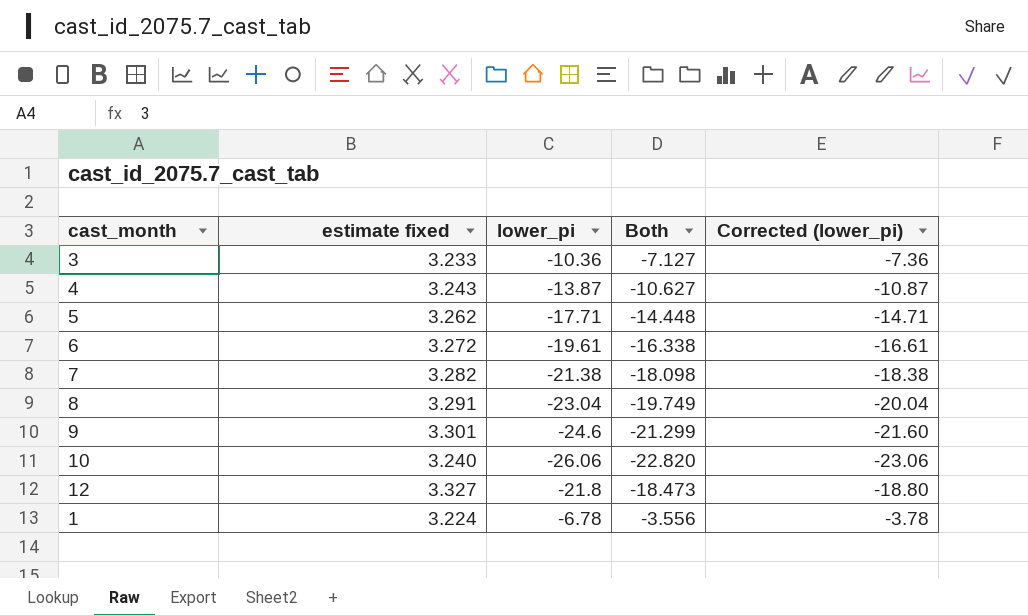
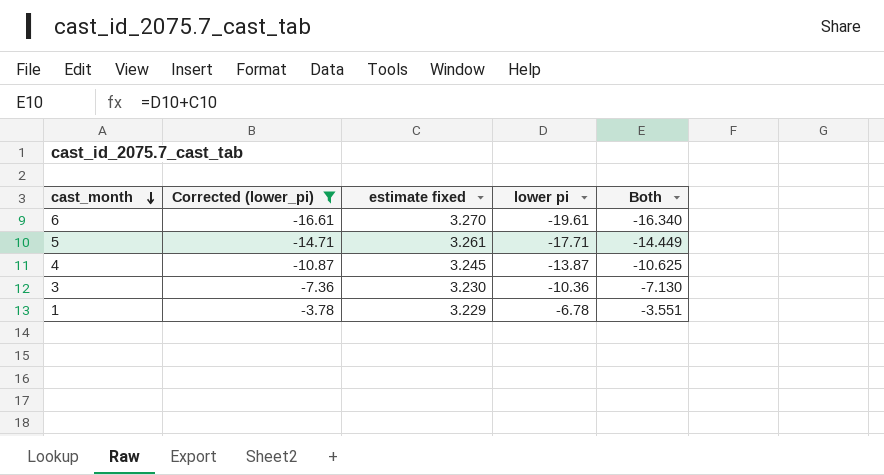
filter: none -> Corrected (lower_pi) >= -16.61
row order: none -> cast_month descending
column Corrected (lower_pi) | position: 5 -> 2
column name: lower_pi -> lower pi
6 | estimate fixed: 3.272 -> 3.270
6 | Both: -16.338 -> -16.340
5 | estimate fixed: 3.262 -> 3.261
5 | Both: -14.448 -> -14.449
4 | estimate fixed: 3.243 -> 3.245
4 | Both: -10.627 -> -10.625
3 | estimate fixed: 3.233 -> 3.230
3 | Both: -7.127 -> -7.130
1 | estimate fixed: 3.224 -> 3.229
1 | Both: -3.556 -> -3.551

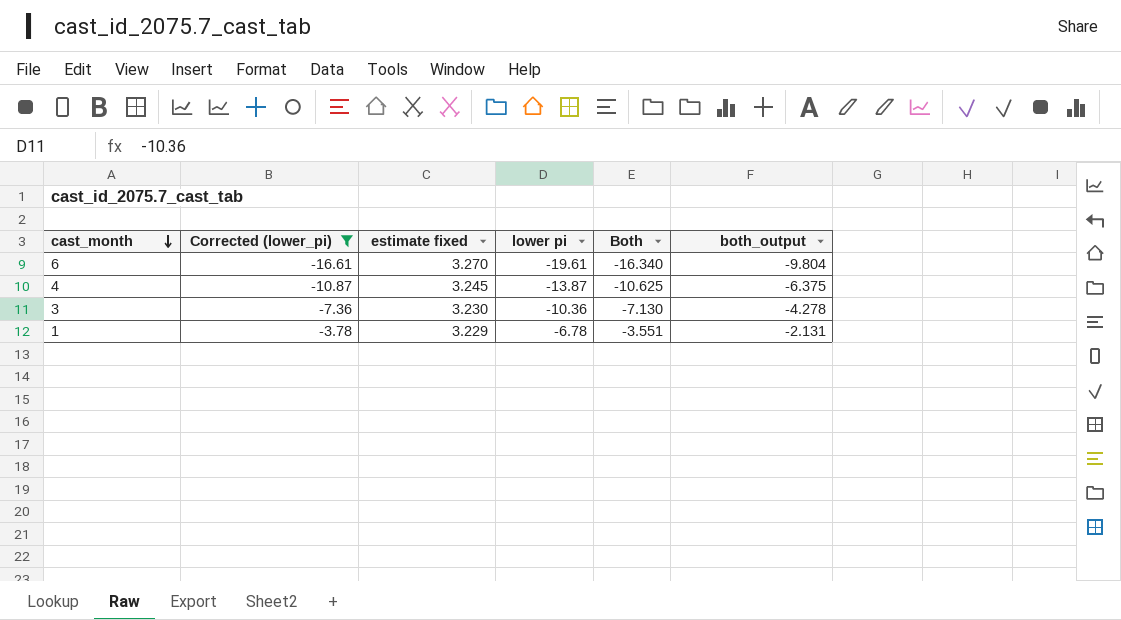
column both_output | formula: none -> [Both] * 0.6
row 5: -14.71 | 3.261 | -17.71 | -14.449 -> none

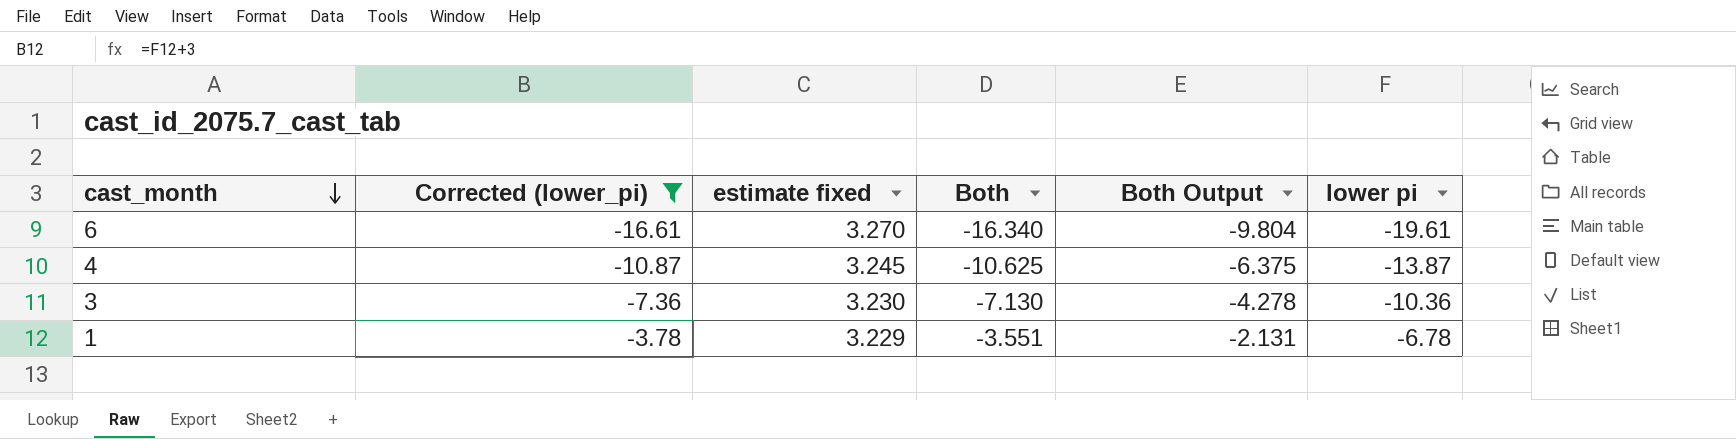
column name: both_output -> Both Output
column lower pi | position: 4 -> 6

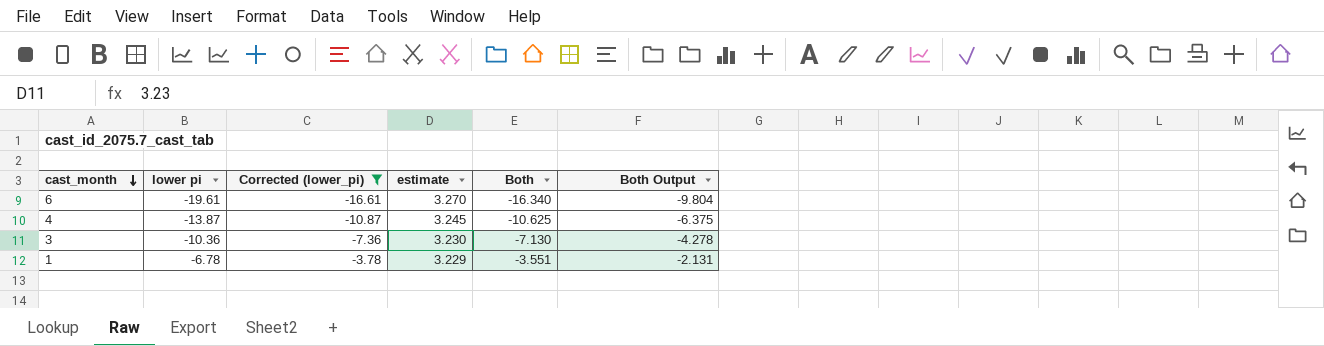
column lower pi | position: 6 -> 2
column name: estimate fixed -> estimate

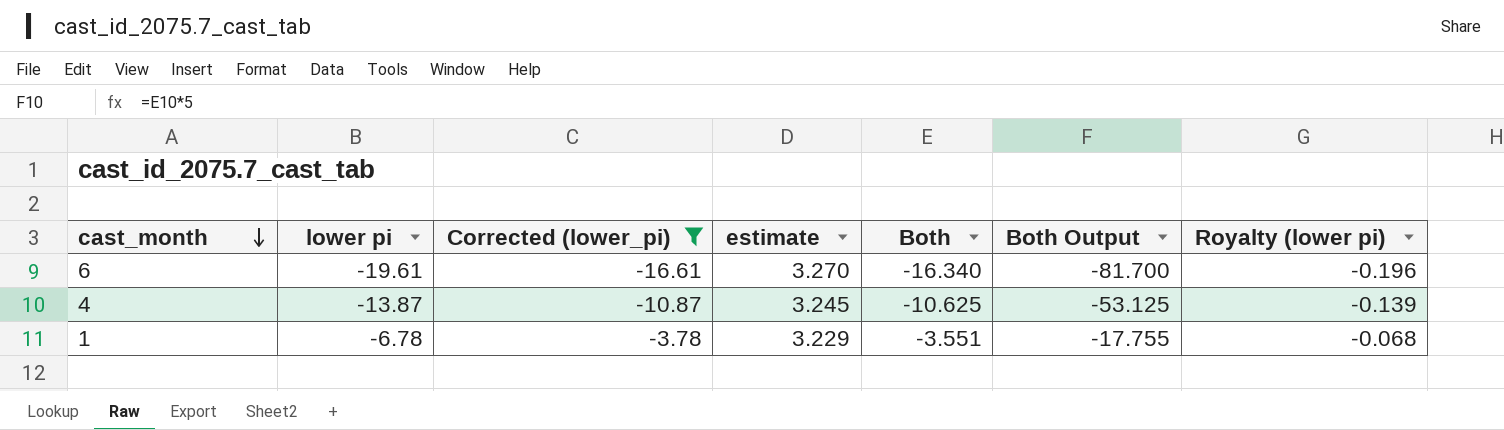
column Both Output | formula: [Both] * 0.6 -> [Both] * 5
column Royalty (lower pi) | formula: none -> [lower pi] * 0.01
row 3: -10.36 | -7.36 | 3.230 | -7.130 | -4.278 -> none

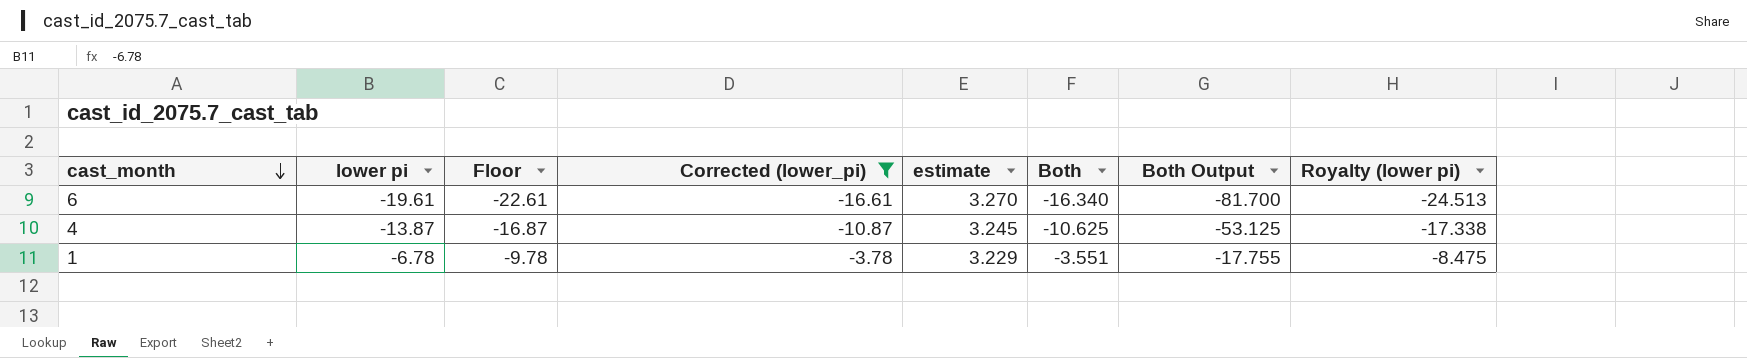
column Floor | formula: none -> [lower pi] - 3
column Royalty (lower pi) | formula: [lower pi] * 0.01 -> [lower pi] * 1.25

